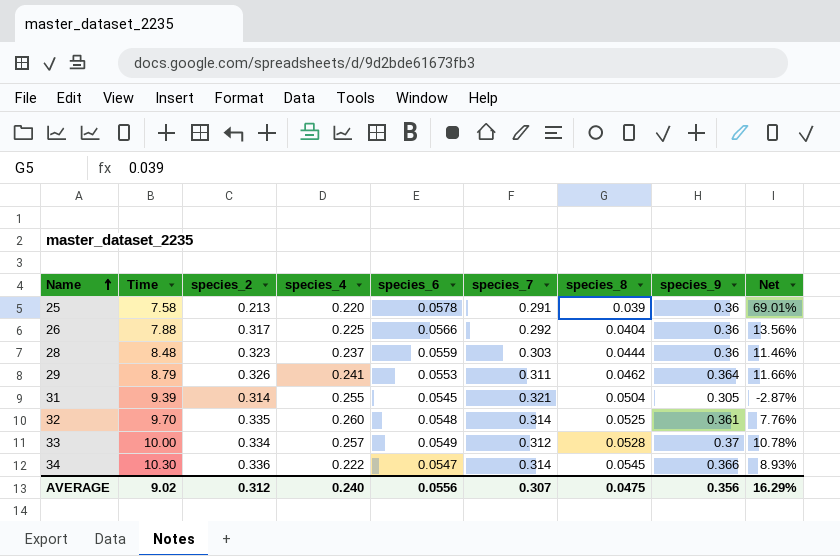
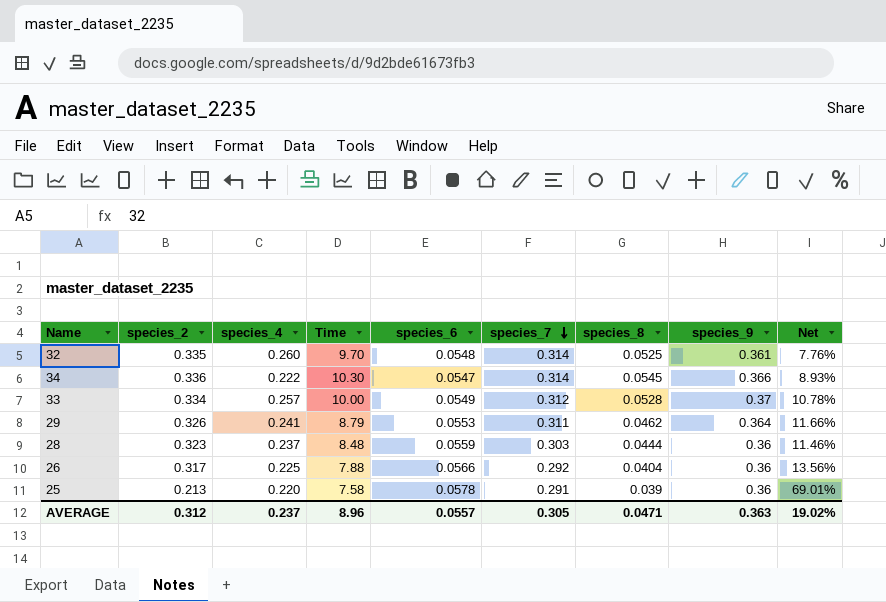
row order: Name ascending -> species_7 descending
column Time | position: 2 -> 4
row 31: 9.39 | 0.314 | 0.255 | 0.0545 | 0.321 | 0.0504 | 0.305 | -2.87% -> none
AVERAGE | species_4: 0.240 -> 0.237
AVERAGE | Time: 9.02 -> 8.96
AVERAGE | species_6: 0.0556 -> 0.0557
AVERAGE | species_7: 0.307 -> 0.305
AVERAGE | species_8: 0.0475 -> 0.0471
AVERAGE | species_9: 0.356 -> 0.363
AVERAGE | Net: 16.29% -> 19.02%

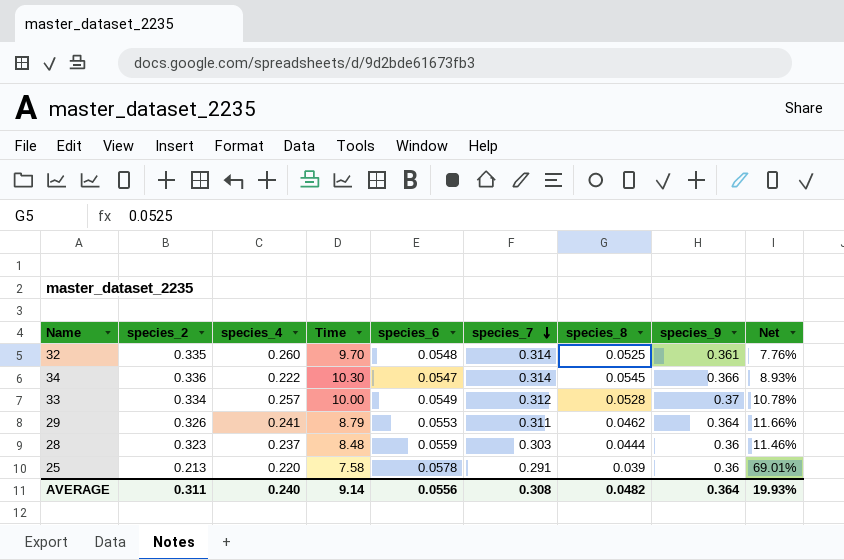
row 26: 0.317 | 0.225 | 7.88 | 0.0566 | 0.292 | 0.0404 | 0.36 | 13.56% -> none
AVERAGE | species_2: 0.312 -> 0.311
AVERAGE | species_4: 0.237 -> 0.240
AVERAGE | Time: 8.96 -> 9.14
AVERAGE | species_6: 0.0557 -> 0.0556
AVERAGE | species_7: 0.305 -> 0.308
AVERAGE | species_8: 0.0471 -> 0.0482
AVERAGE | species_9: 0.363 -> 0.364
AVERAGE | Net: 19.02% -> 19.93%

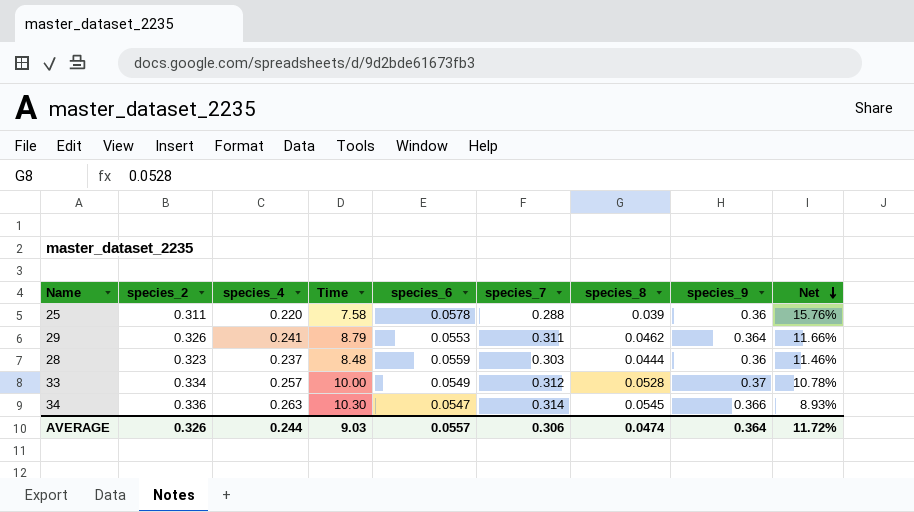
row order: species_7 descending -> Net descending
row 32: 0.335 | 0.260 | 9.70 | 0.0548 | 0.314 | 0.0525 | 0.361 | 7.76% -> none
25 | species_2: 0.213 -> 0.311
25 | species_7: 0.291 -> 0.288
25 | Net: 69.01% -> 15.76%
34 | species_4: 0.222 -> 0.263
AVERAGE | species_2: 0.311 -> 0.326
AVERAGE | species_4: 0.240 -> 0.244
AVERAGE | Time: 9.14 -> 9.03
AVERAGE | species_6: 0.0556 -> 0.0557
AVERAGE | species_7: 0.308 -> 0.306
AVERAGE | species_8: 0.0482 -> 0.0474
AVERAGE | Net: 19.93% -> 11.72%

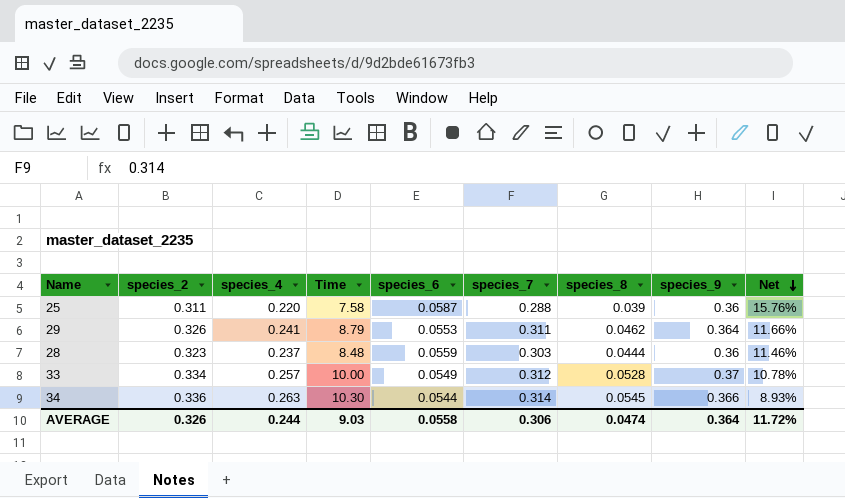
25 | species_6: 0.0578 -> 0.0587
34 | species_6: 0.0547 -> 0.0544
AVERAGE | species_6: 0.0557 -> 0.0558

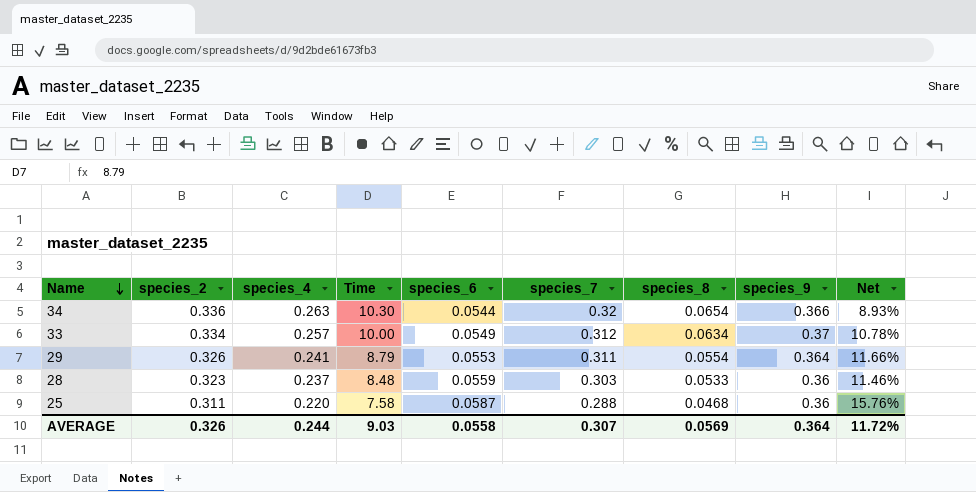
row order: Net descending -> Name descending
34 | species_7: 0.314 -> 0.32
34 | species_8: 0.0545 -> 0.0654
33 | species_8: 0.0528 -> 0.0634
29 | species_8: 0.0462 -> 0.0554
28 | species_8: 0.0444 -> 0.0533
25 | species_8: 0.039 -> 0.0468
AVERAGE | species_7: 0.306 -> 0.307
AVERAGE | species_8: 0.0474 -> 0.0569

